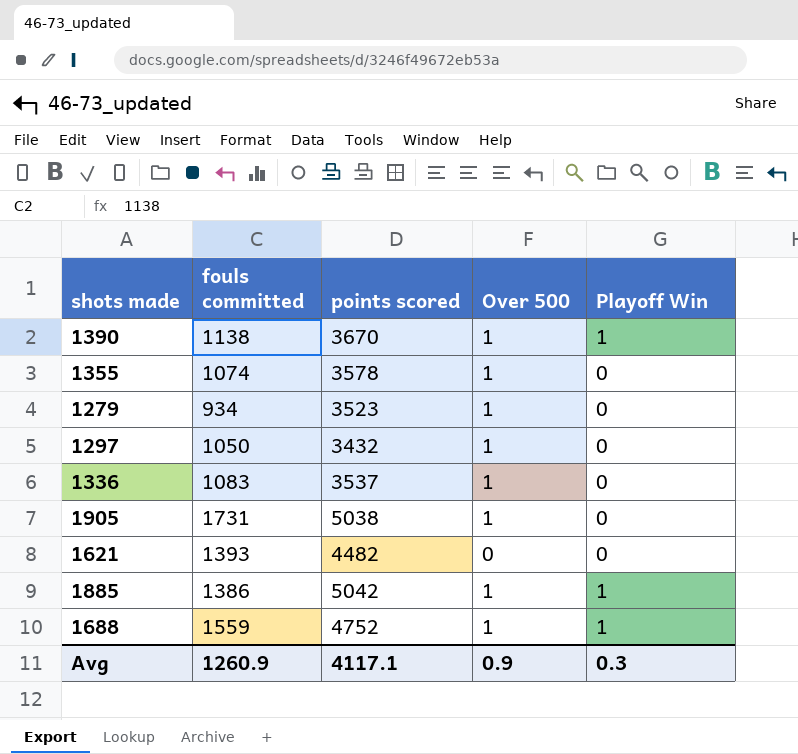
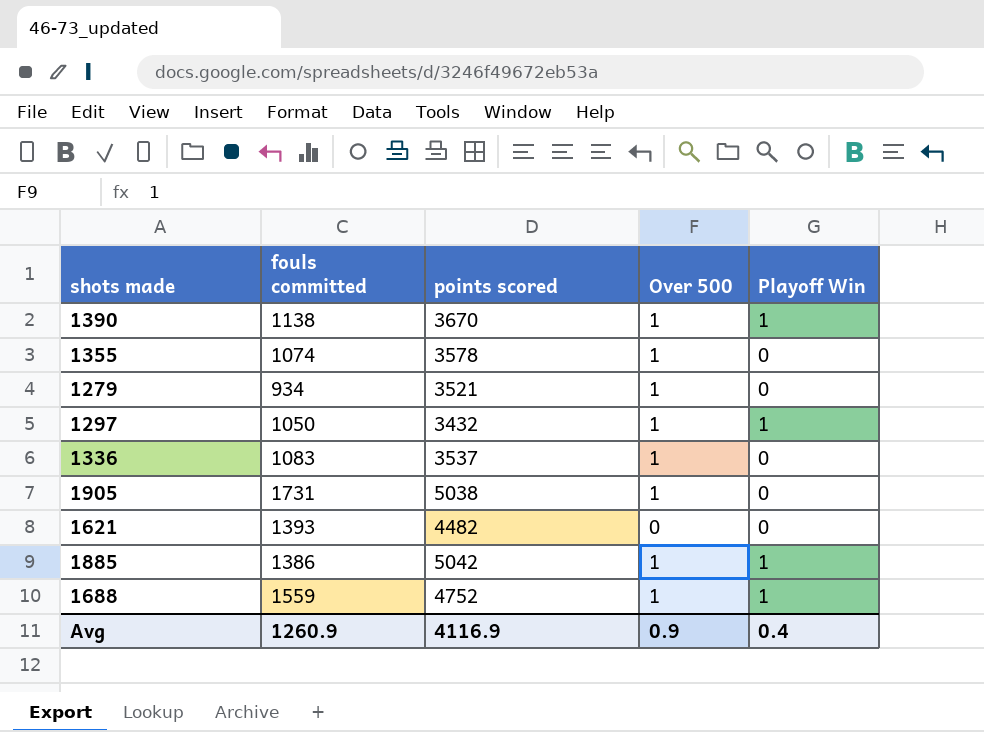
1279 | points scored: 3523 -> 3521
1297 | Playoff Win: 0 -> 1
Avg | points scored: 4117.1 -> 4116.9
Avg | Playoff Win: 0.3 -> 0.4

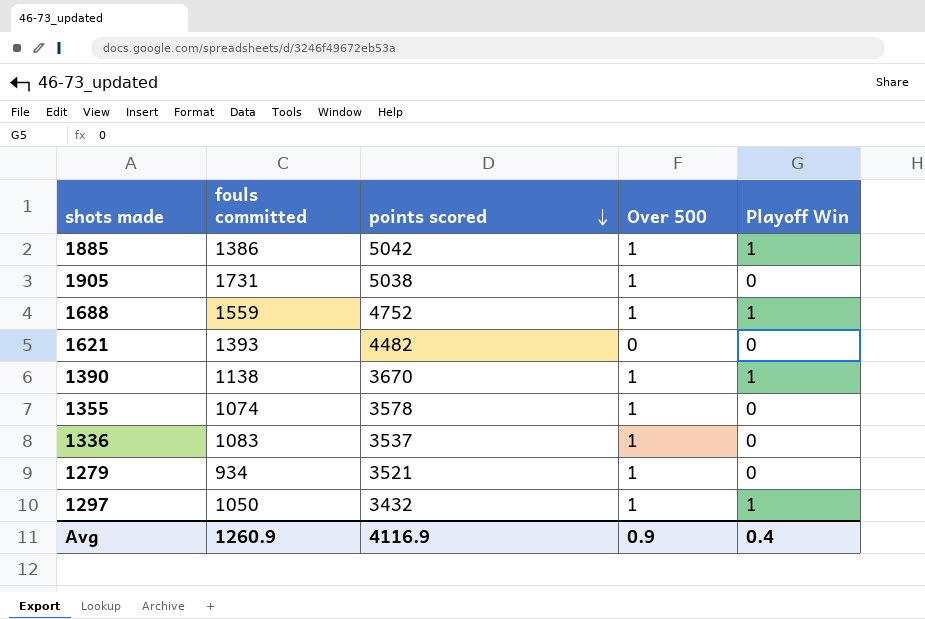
row order: none -> points scored descending

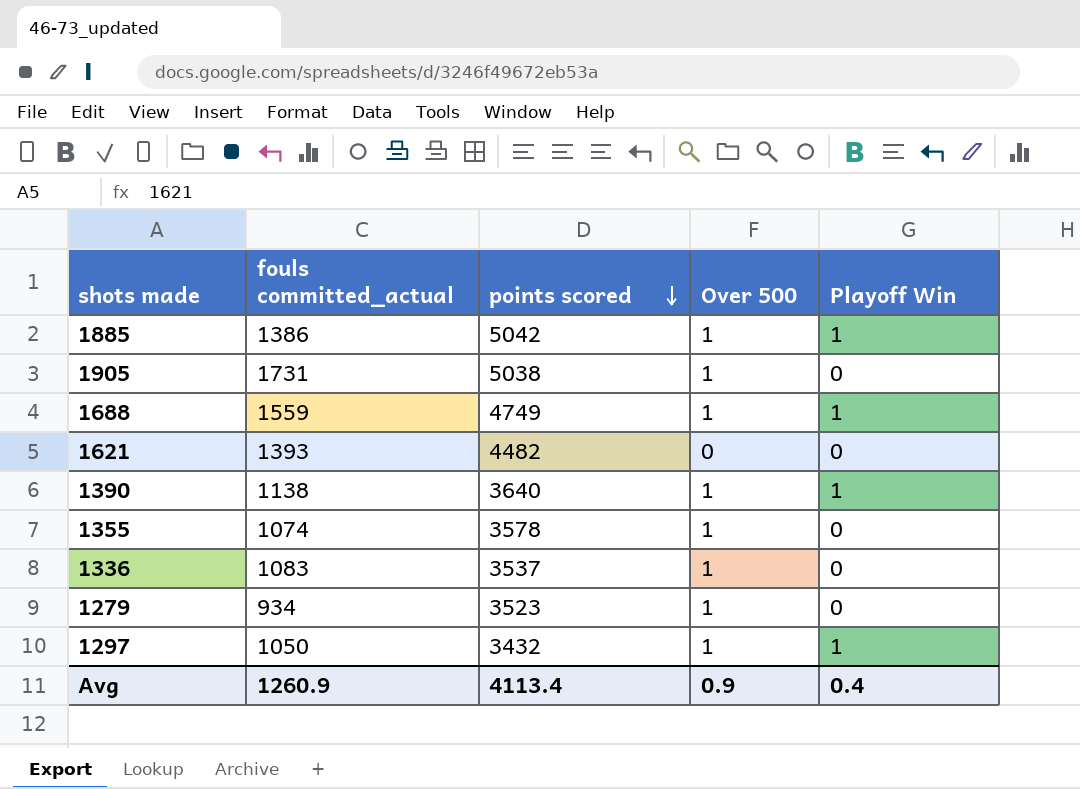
column name: fouls committed -> fouls committed_actual
1688 | points scored: 4752 -> 4749
1390 | points scored: 3670 -> 3640
1279 | points scored: 3521 -> 3523
Avg | points scored: 4116.9 -> 4113.4

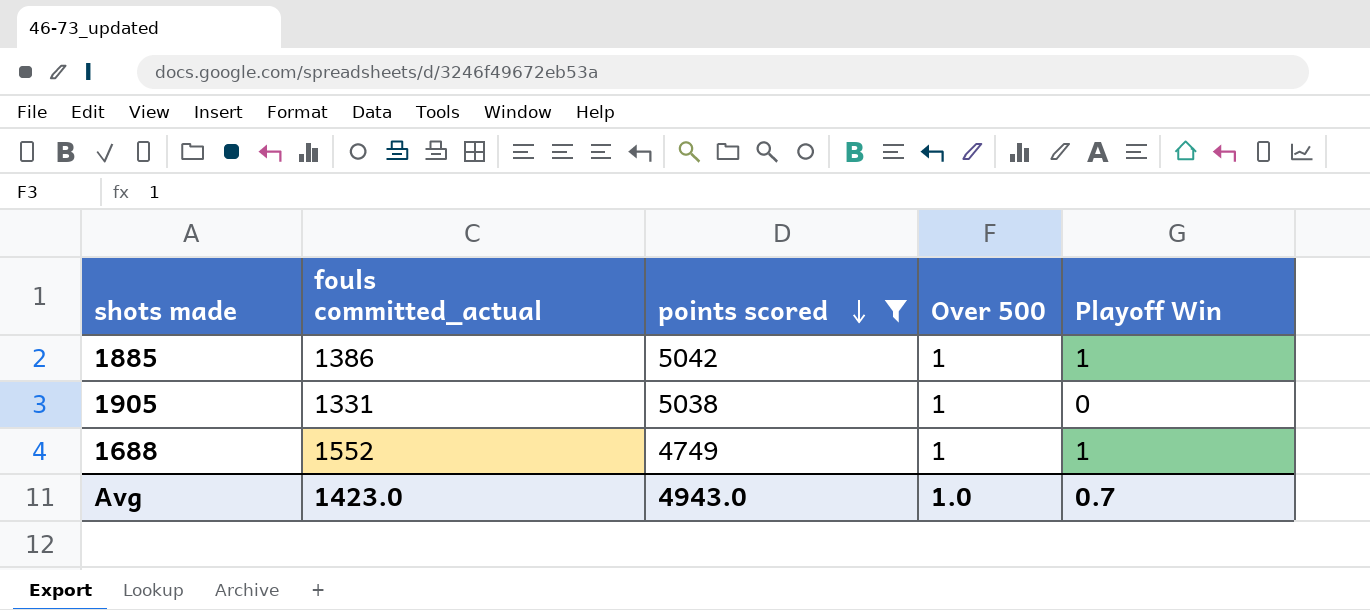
filter: none -> points scored >= 4749
1905 | fouls committed_actual: 1731 -> 1331
1688 | fouls committed_actual: 1559 -> 1552
Avg | fouls committed_actual: 1260.9 -> 1423.0
Avg | points scored: 4113.4 -> 4943.0
Avg | Over 500: 0.9 -> 1.0
Avg | Playoff Win: 0.4 -> 0.7

